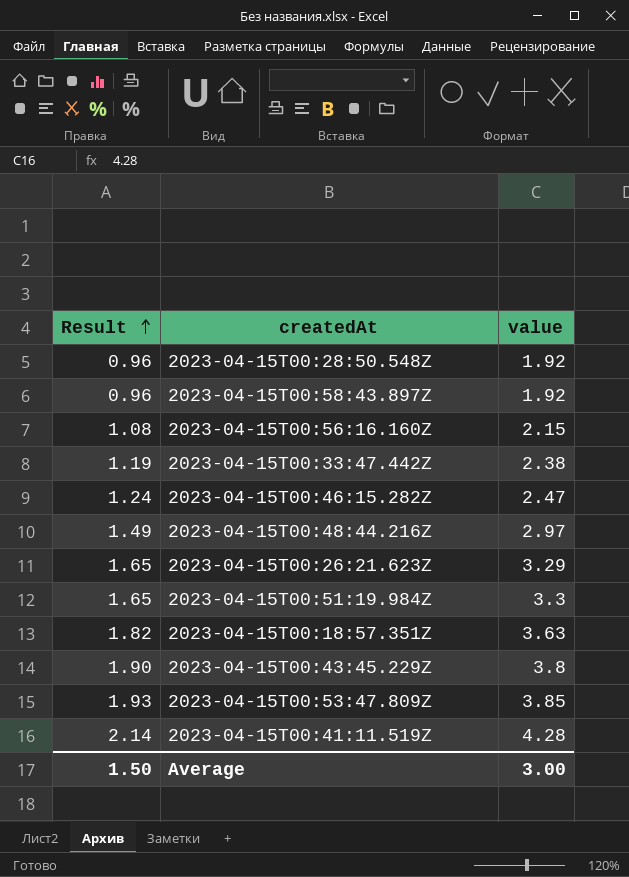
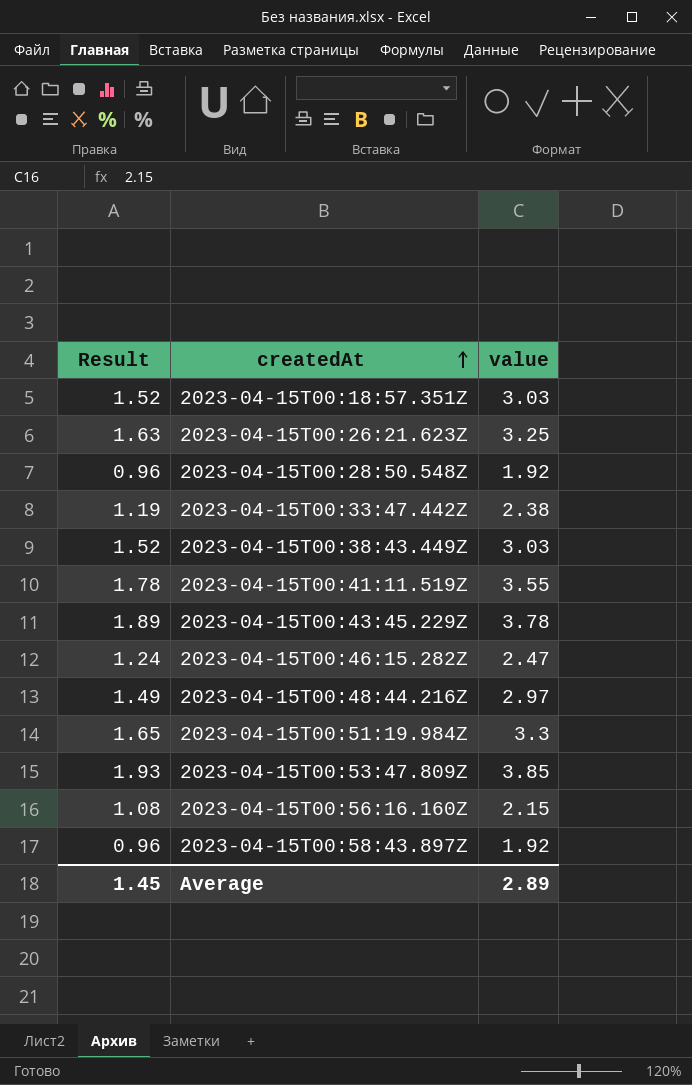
row order: Result ascending -> createdAt ascending
2023-04-15T00:18:57.351Z | Result: 1.82 -> 1.52
2023-04-15T00:18:57.351Z | value: 3.63 -> 3.03
2023-04-15T00:26:21.623Z | Result: 1.65 -> 1.63
2023-04-15T00:26:21.623Z | value: 3.29 -> 3.25
row 2023-04-15T00:38:43.449Z: none -> 1.52 | 3.03
2023-04-15T00:41:11.519Z | Result: 2.14 -> 1.78
2023-04-15T00:41:11.519Z | value: 4.28 -> 3.55
2023-04-15T00:43:45.229Z | Result: 1.90 -> 1.89
2023-04-15T00:43:45.229Z | value: 3.8 -> 3.78
Average | Result: 1.50 -> 1.45
Average | value: 3.00 -> 2.89

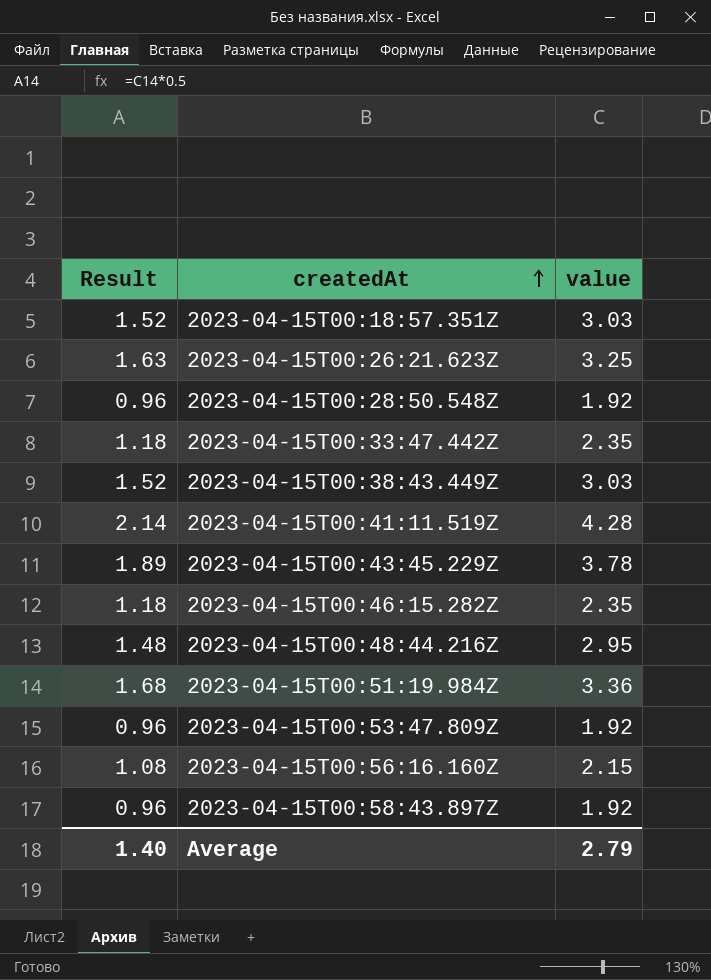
2023-04-15T00:33:47.442Z | Result: 1.19 -> 1.18
2023-04-15T00:33:47.442Z | value: 2.38 -> 2.35
2023-04-15T00:41:11.519Z | Result: 1.78 -> 2.14
2023-04-15T00:41:11.519Z | value: 3.55 -> 4.28
2023-04-15T00:46:15.282Z | Result: 1.24 -> 1.18
2023-04-15T00:46:15.282Z | value: 2.47 -> 2.35
2023-04-15T00:48:44.216Z | Result: 1.49 -> 1.48
2023-04-15T00:48:44.216Z | value: 2.97 -> 2.95
2023-04-15T00:51:19.984Z | Result: 1.65 -> 1.68
2023-04-15T00:51:19.984Z | value: 3.3 -> 3.36
2023-04-15T00:53:47.809Z | Result: 1.93 -> 0.96
2023-04-15T00:53:47.809Z | value: 3.85 -> 1.92
Average | Result: 1.45 -> 1.40
Average | value: 2.89 -> 2.79

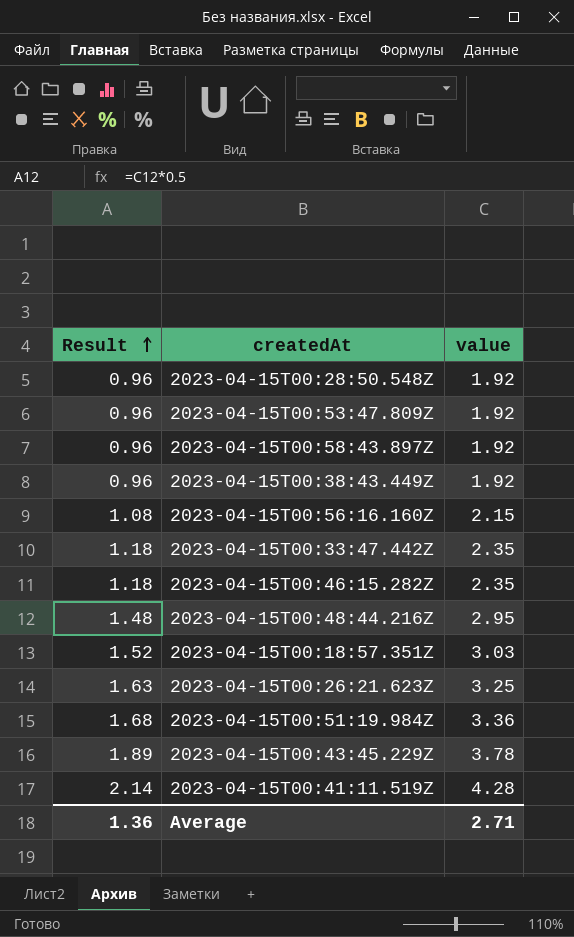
row order: createdAt ascending -> Result ascending
2023-04-15T00:38:43.449Z | Result: 1.52 -> 0.96
2023-04-15T00:38:43.449Z | value: 3.03 -> 1.92
Average | Result: 1.40 -> 1.36
Average | value: 2.79 -> 2.71

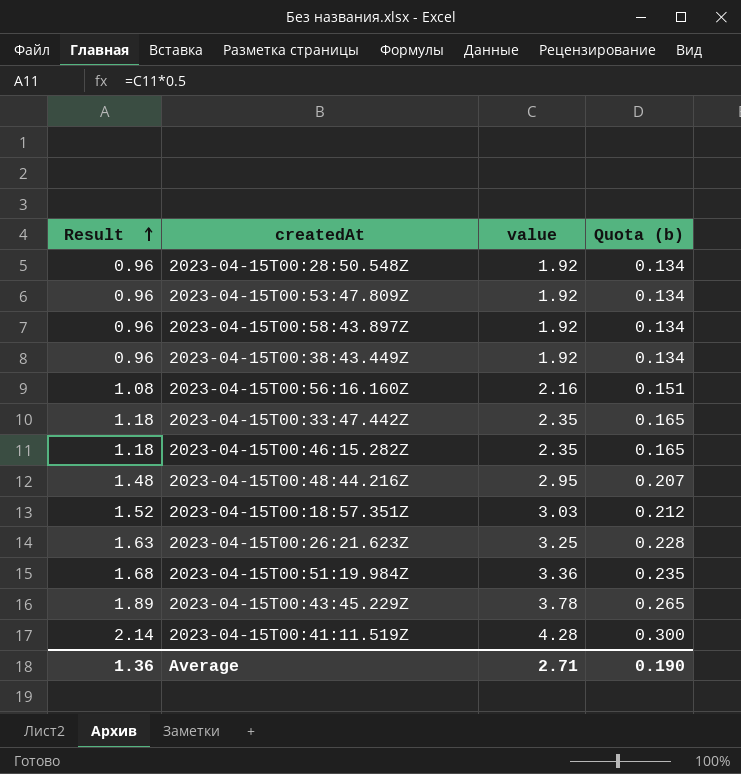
column Quota (b) | formula: none -> [value] * 0.07
2023-04-15T00:56:16.160Z | value: 2.15 -> 2.16

